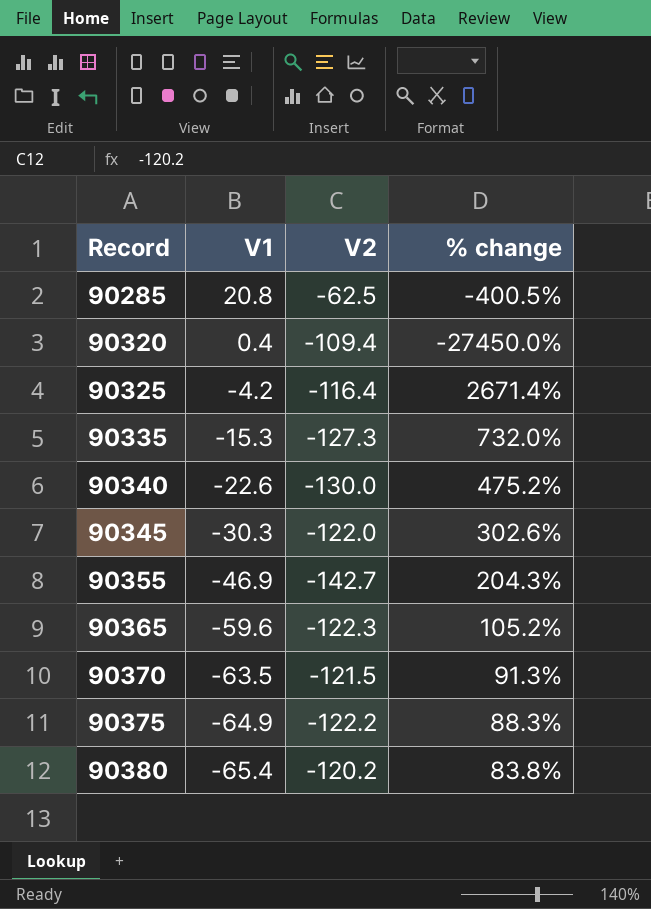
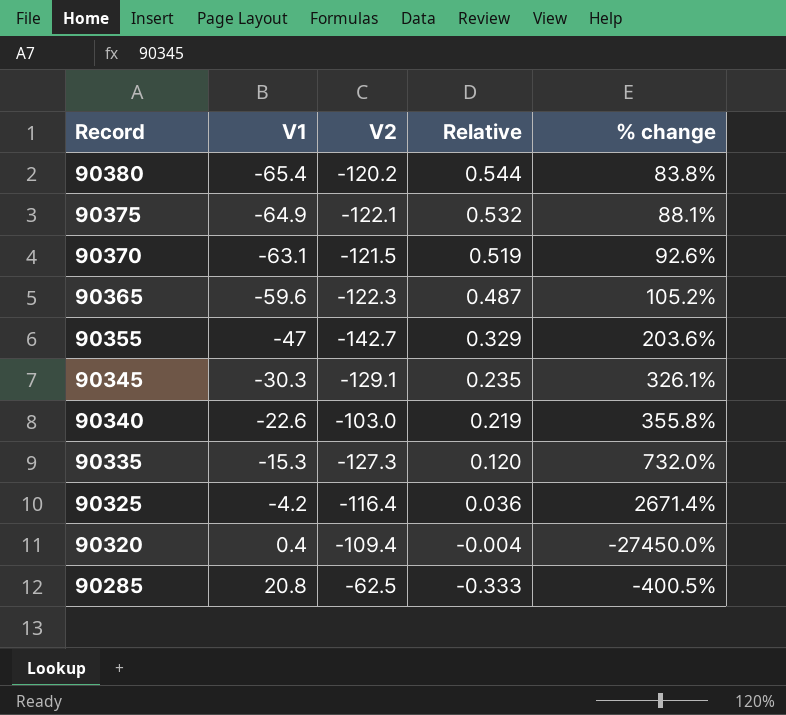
row order: Record ascending -> Record descending
column Relative | formula: none -> [V1] / [V2]
90375 | V2: -122.2 -> -122.1
90375 | % change: 88.3% -> 88.1%
90370 | V1: -63.5 -> -63.1
90370 | % change: 91.3% -> 92.6%
90355 | V1: -46.9 -> -47
90355 | % change: 204.3% -> 203.6%
90345 | V2: -122.0 -> -129.1
90345 | % change: 302.6% -> 326.1%
90340 | V2: -130.0 -> -103.0
90340 | % change: 475.2% -> 355.8%

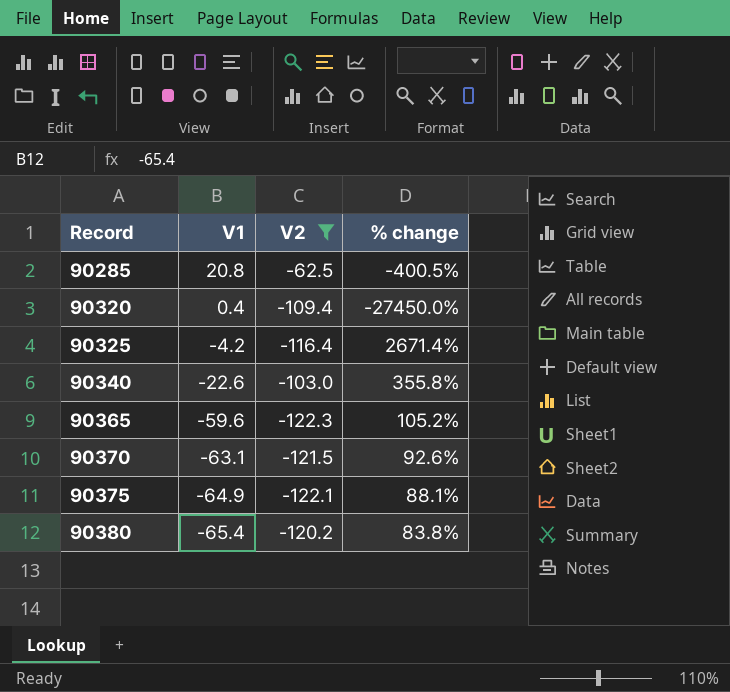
filter: none -> V2 >= -122.3
row order: Record descending -> Record ascending
column Relative | formula: [V1] / [V2] -> none

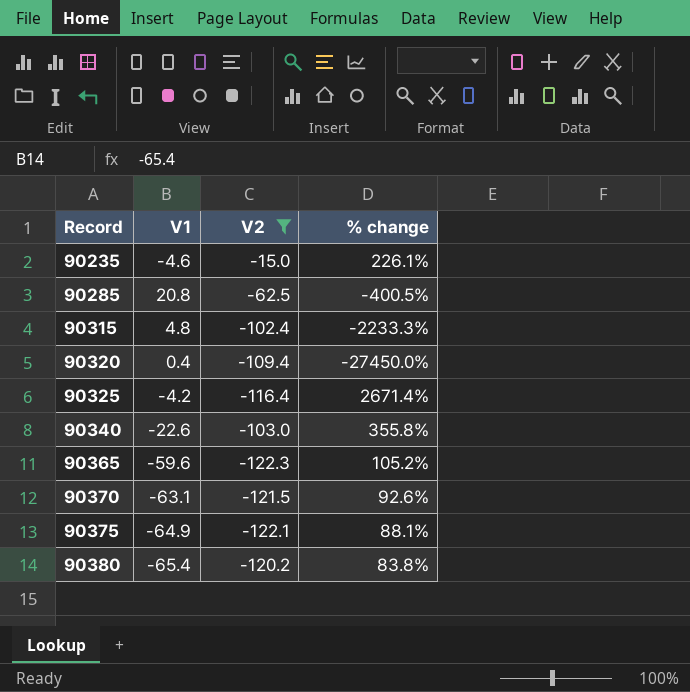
row 90235: none -> -4.6 | -15.0 | 226.1%
row 90315: none -> 4.8 | -102.4 | -2233.3%

